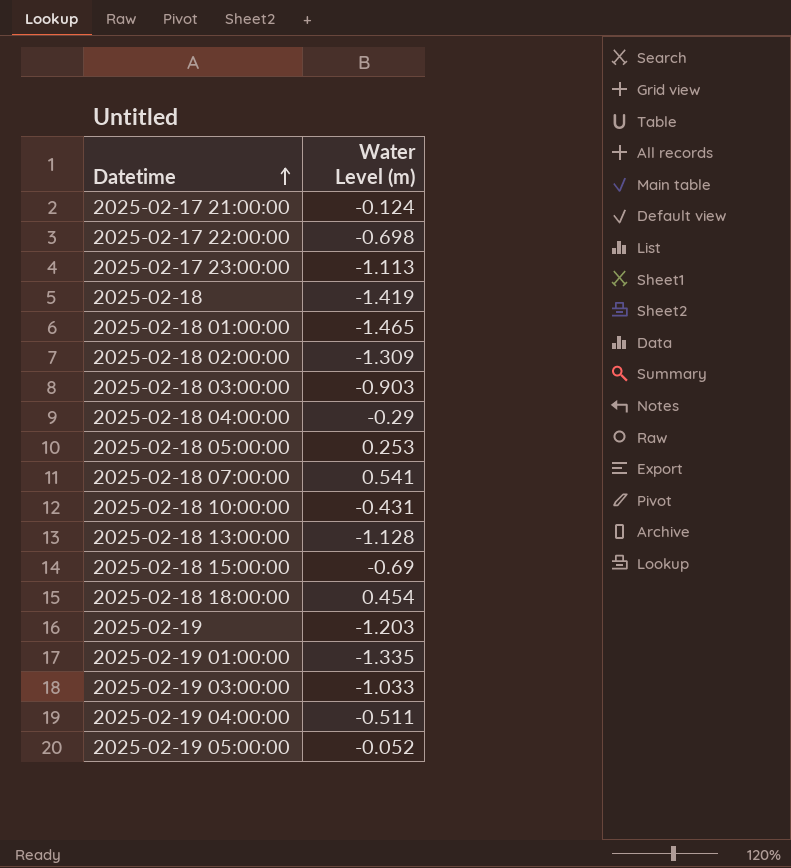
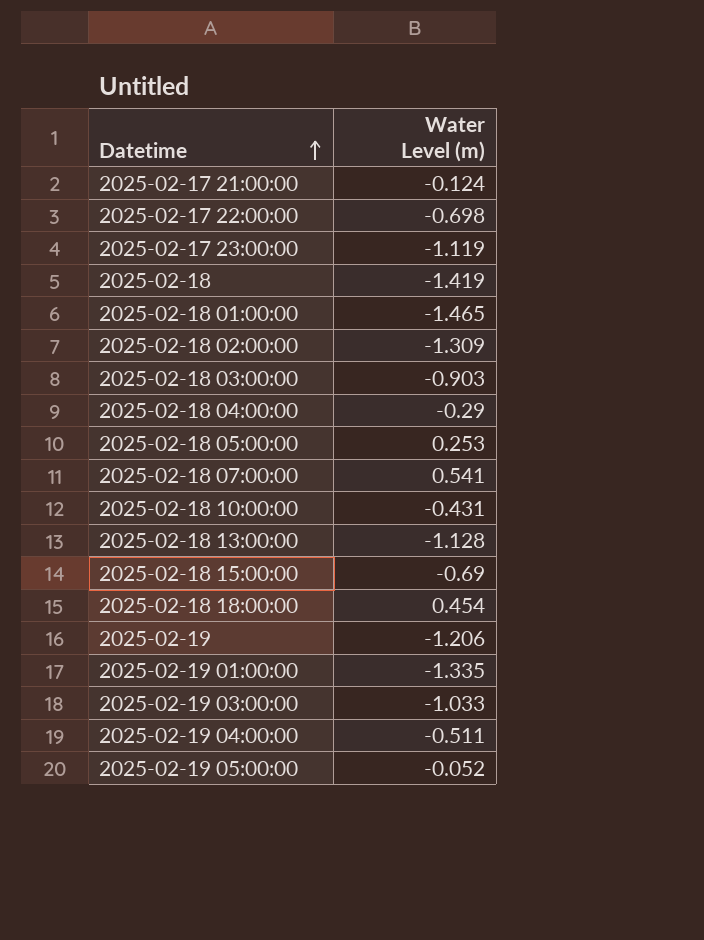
2025-02-17 23:00:00 | Water Level (m): -1.113 -> -1.119
2025-02-19 | Water Level (m): -1.203 -> -1.206

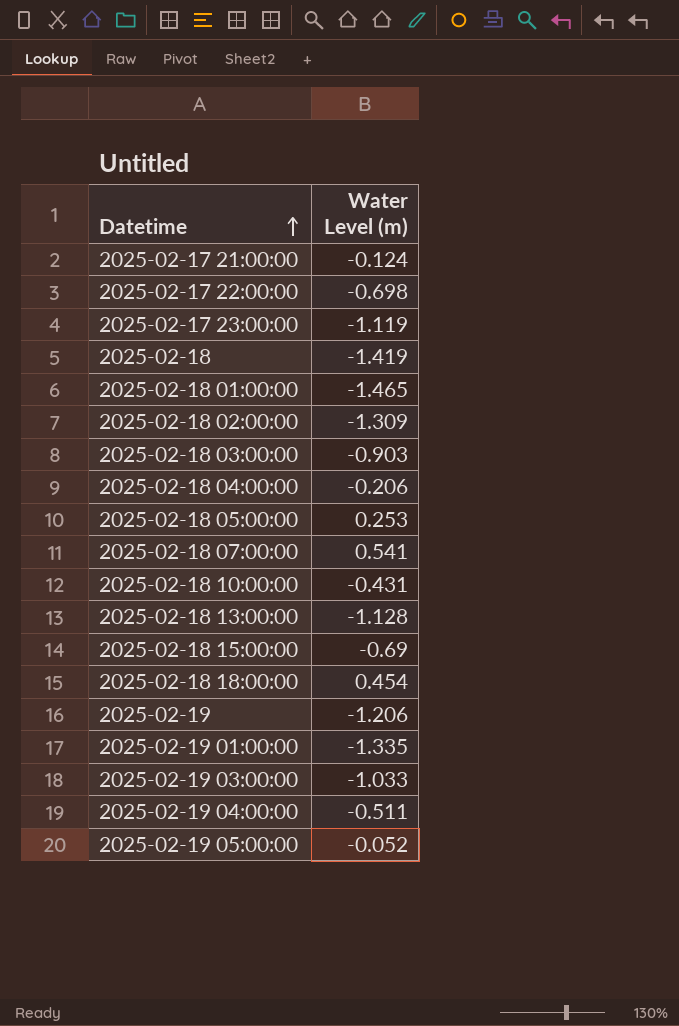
2025-02-18 04:00:00 | Water Level (m): -0.29 -> -0.206

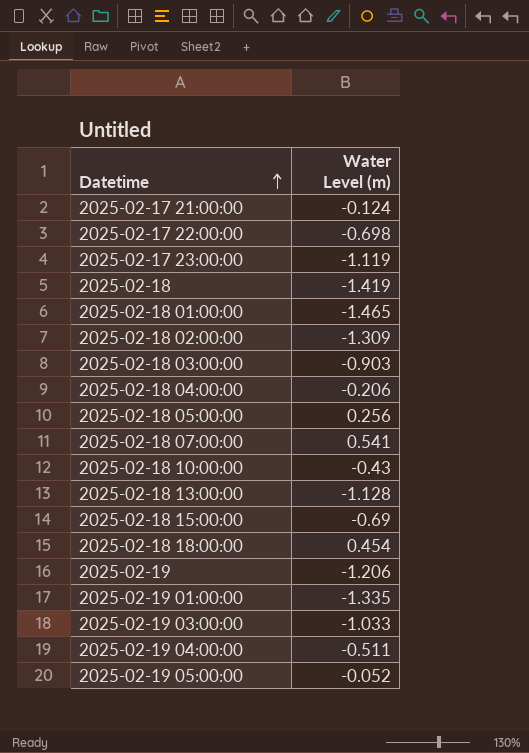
2025-02-18 05:00:00 | Water Level (m): 0.253 -> 0.256
2025-02-18 10:00:00 | Water Level (m): -0.431 -> -0.43

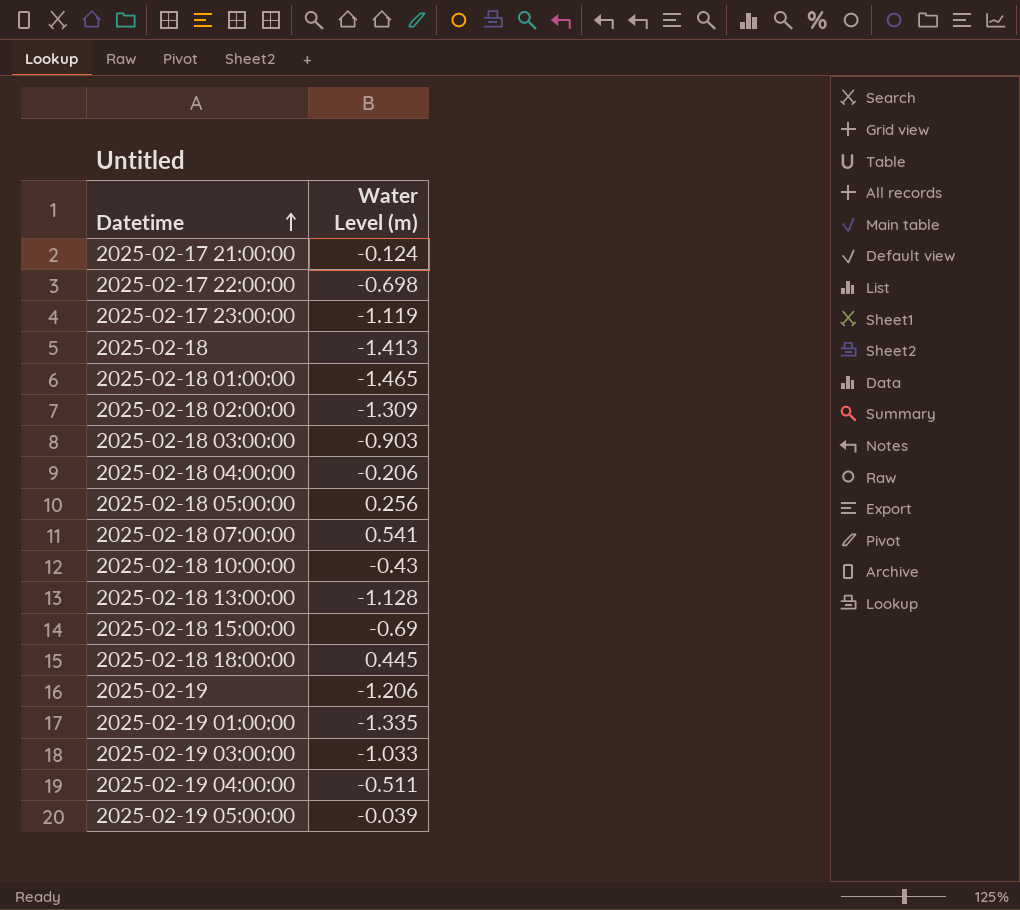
2025-02-18 | Water Level (m): -1.419 -> -1.413
2025-02-18 18:00:00 | Water Level (m): 0.454 -> 0.445
2025-02-19 05:00:00 | Water Level (m): -0.052 -> -0.039

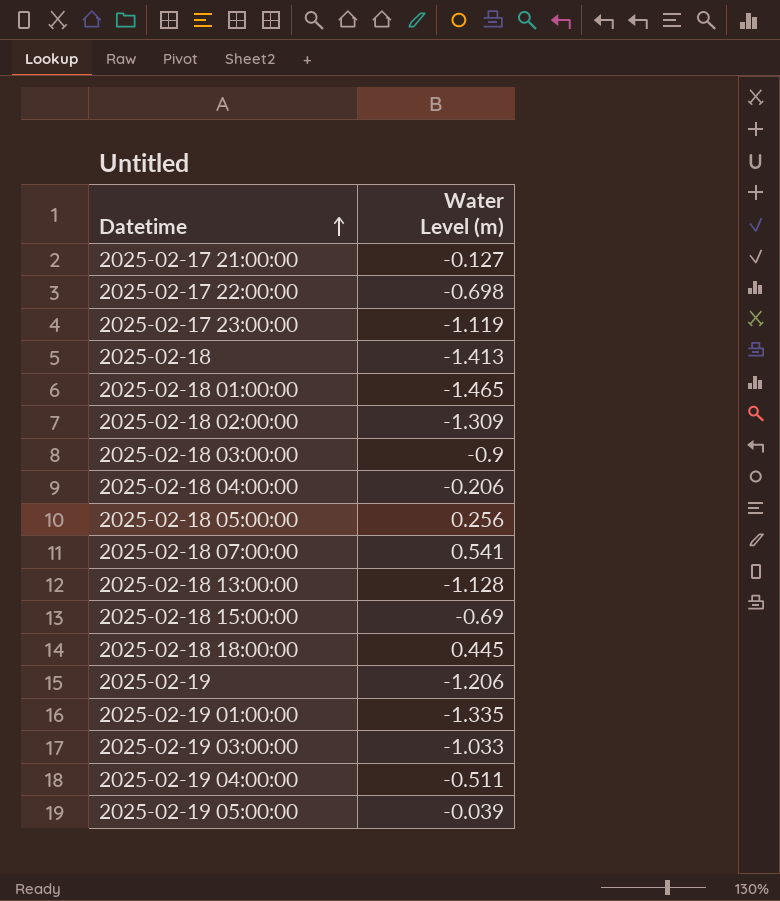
row 2025-02-18 10:00:00: -0.43 -> none
2025-02-17 21:00:00 | Water Level (m): -0.124 -> -0.127
2025-02-18 03:00:00 | Water Level (m): -0.903 -> -0.9

